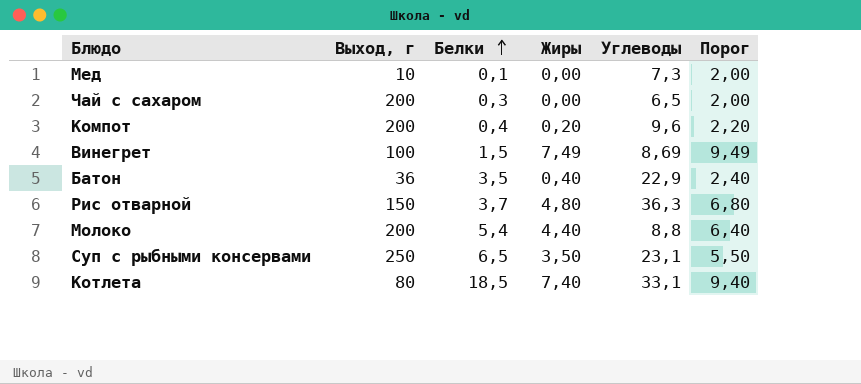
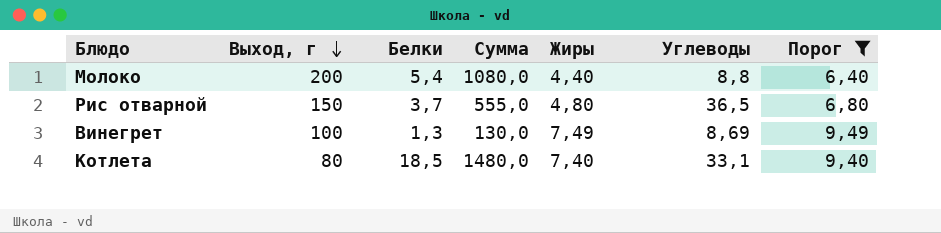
filter: none -> Порог >= 6,40
row order: Белки ascending -> Выход, г descending
column Сумма | formula: none -> [Выход, г] * [Белки]
Рис отварной | Углеводы: 36,3 -> 36,5
Винегрет | Белки: 1,5 -> 1,3

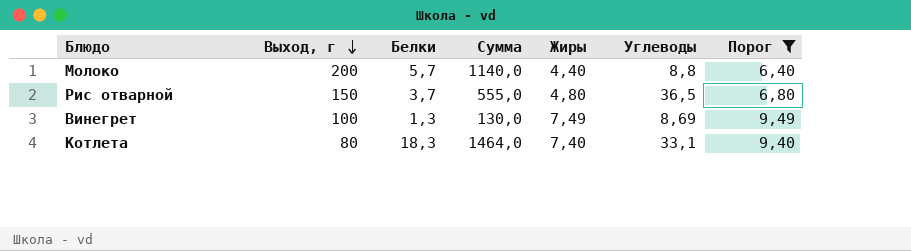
Молоко | Белки: 5,4 -> 5,7
Молоко | Сумма: 1080,0 -> 1140,0
Котлета | Белки: 18,5 -> 18,3
Котлета | Сумма: 1480,0 -> 1464,0

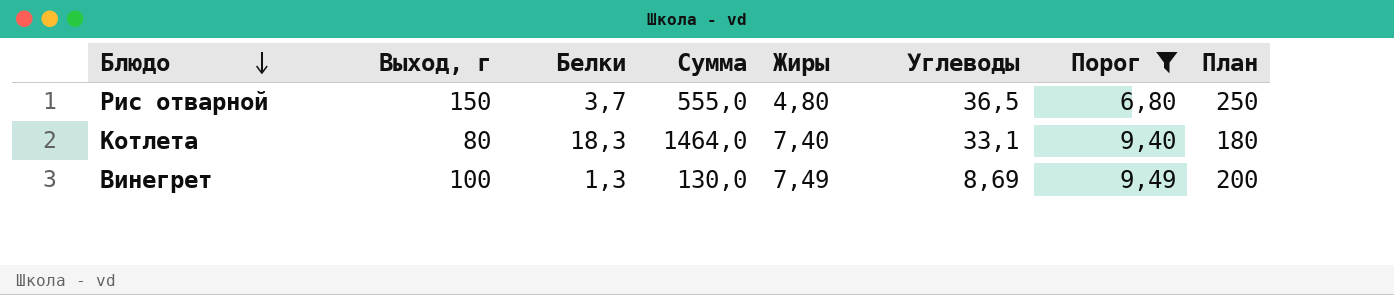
row order: Выход, г descending -> Блюдо descending
column План | formula: none -> [Выход, г] + 100
row Молоко: 200 | 5,7 | 1140,0 | 4,40 | 8,8 | 6,40 -> none

